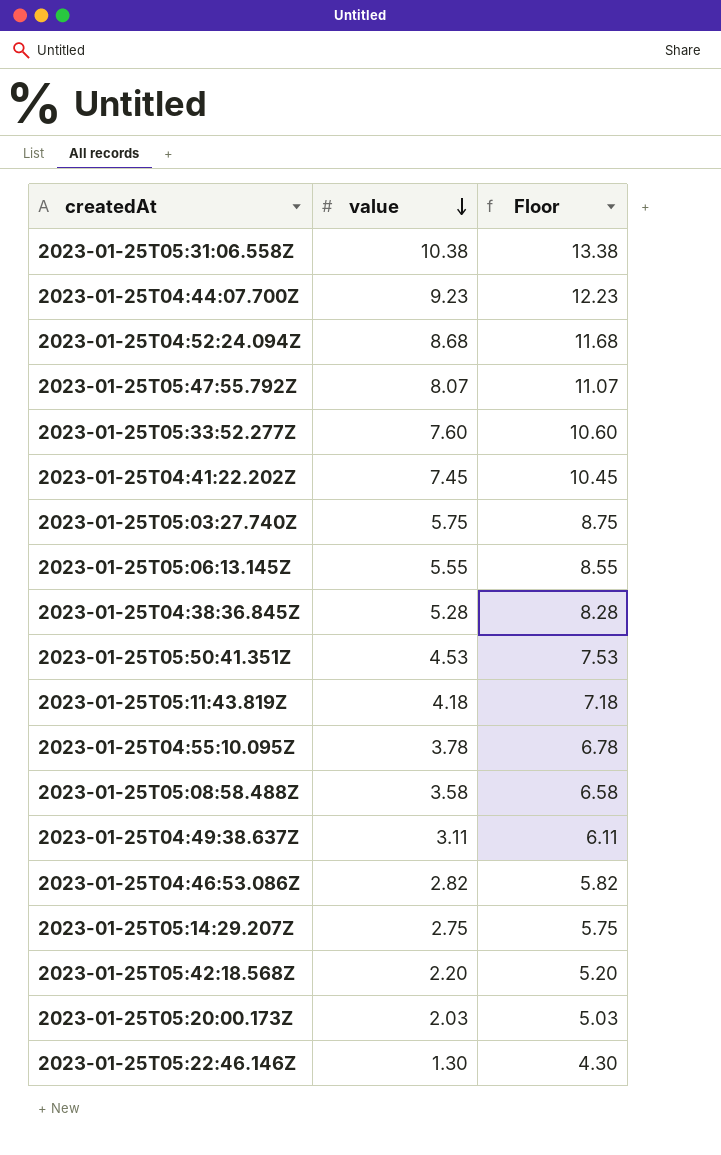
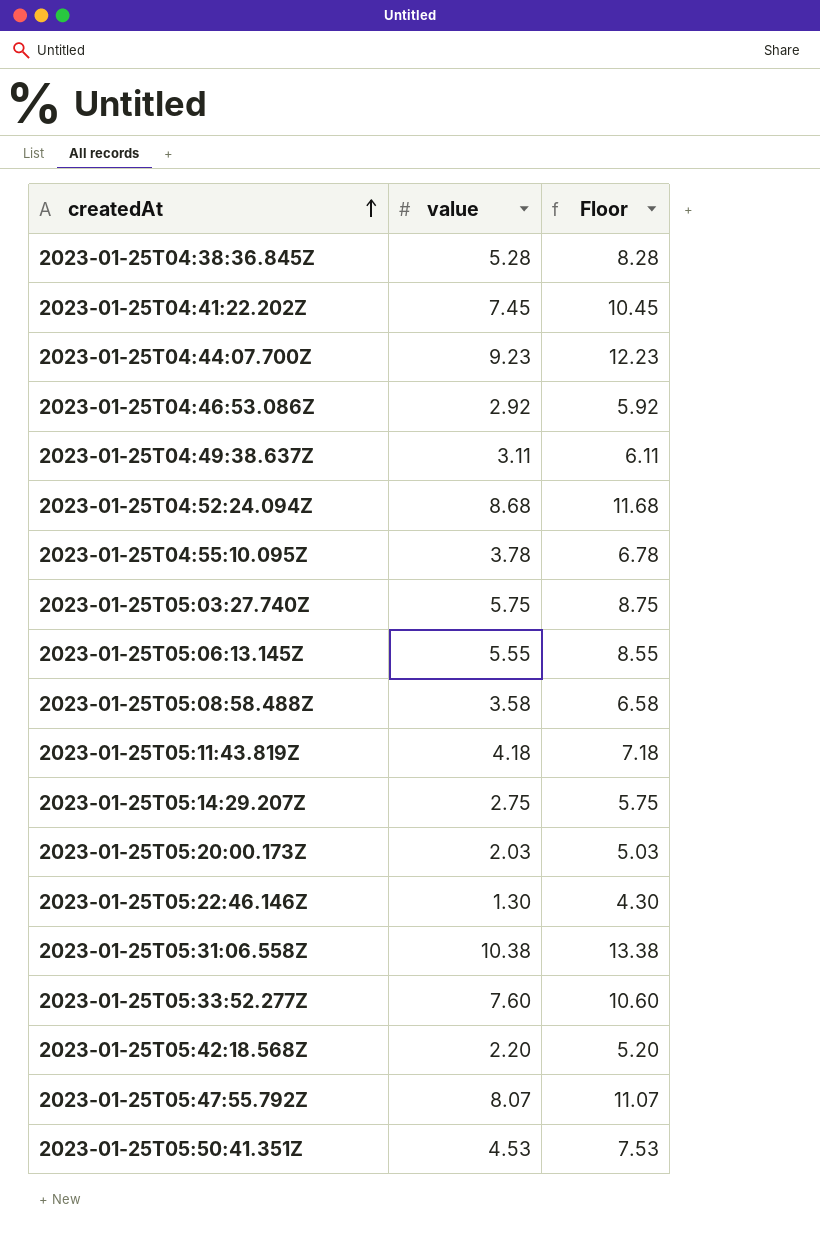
row order: value descending -> createdAt ascending
2023-01-25T04:46:53.086Z | value: 2.82 -> 2.92
2023-01-25T04:46:53.086Z | Floor: 5.82 -> 5.92

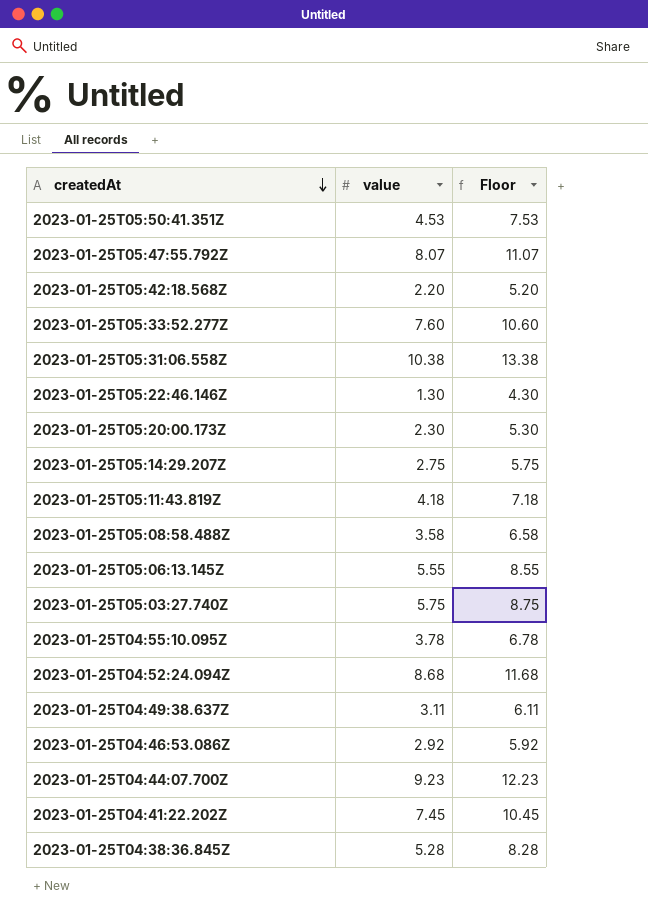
row order: createdAt ascending -> createdAt descending
2023-01-25T05:20:00.173Z | value: 2.03 -> 2.30
2023-01-25T05:20:00.173Z | Floor: 5.03 -> 5.30

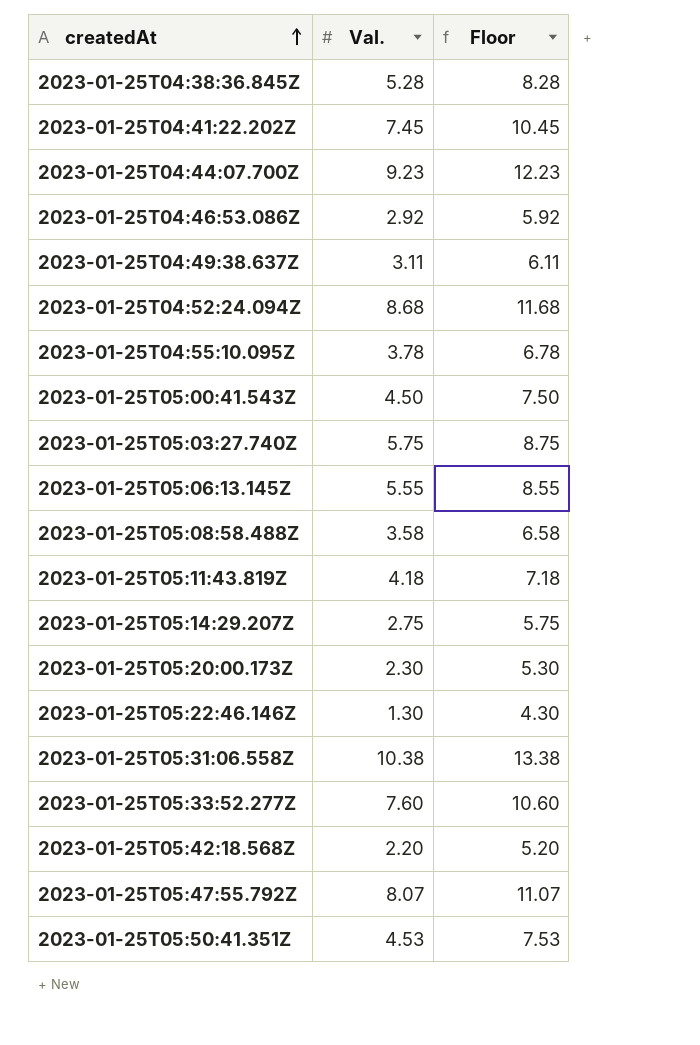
row order: createdAt descending -> createdAt ascending
column name: value -> Val.
row 2023-01-25T05:00:41.543Z: none -> 4.50 | 7.50

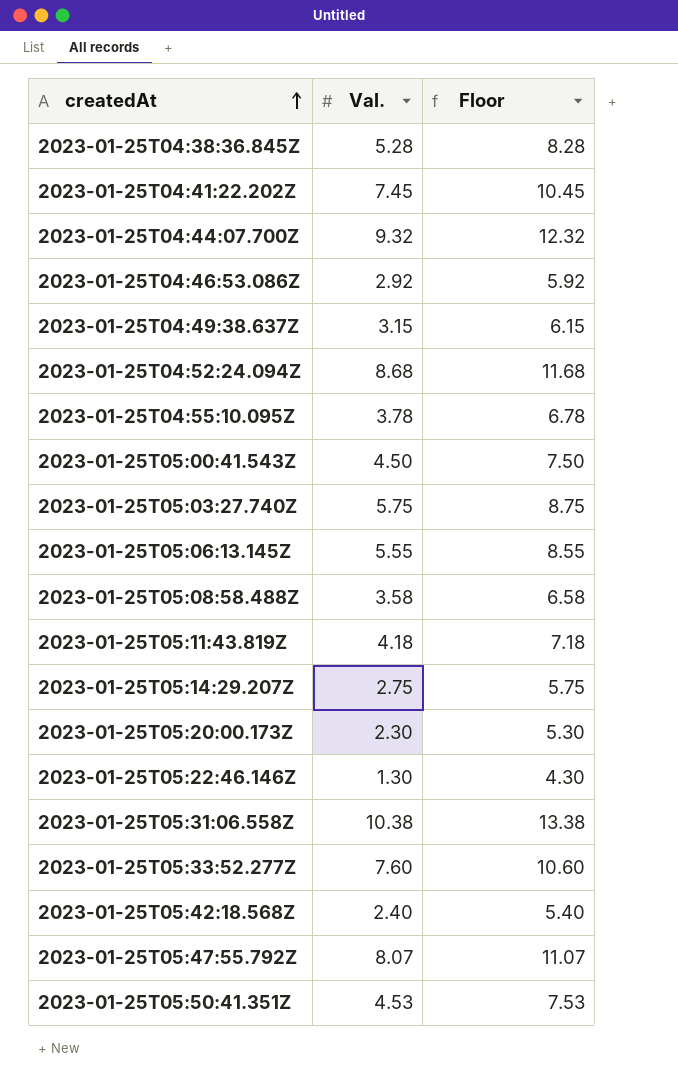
2023-01-25T04:44:07.700Z | Val.: 9.23 -> 9.32
2023-01-25T04:44:07.700Z | Floor: 12.23 -> 12.32
2023-01-25T04:49:38.637Z | Val.: 3.11 -> 3.15
2023-01-25T04:49:38.637Z | Floor: 6.11 -> 6.15
2023-01-25T05:42:18.568Z | Val.: 2.20 -> 2.40
2023-01-25T05:42:18.568Z | Floor: 5.20 -> 5.40

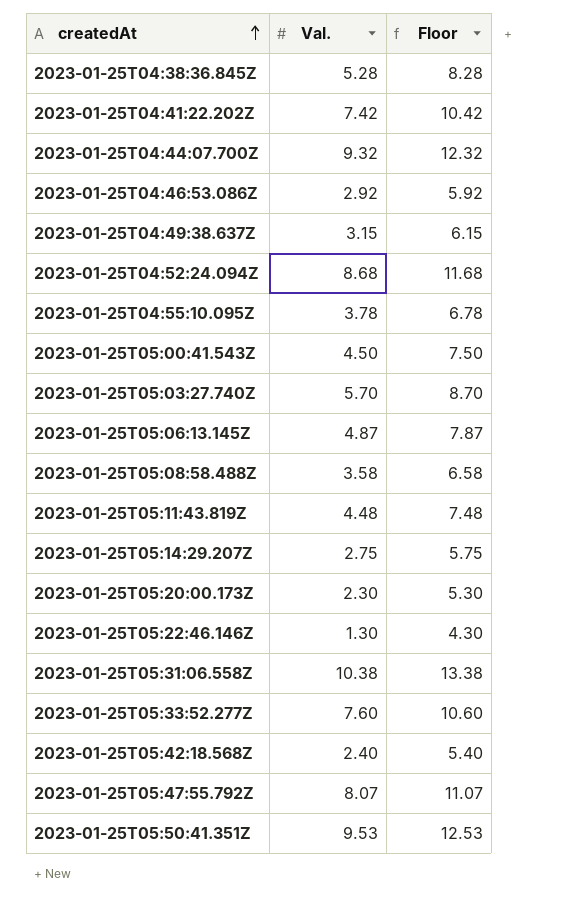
2023-01-25T04:41:22.202Z | Val.: 7.45 -> 7.42
2023-01-25T04:41:22.202Z | Floor: 10.45 -> 10.42
2023-01-25T05:03:27.740Z | Val.: 5.75 -> 5.70
2023-01-25T05:03:27.740Z | Floor: 8.75 -> 8.70
2023-01-25T05:06:13.145Z | Val.: 5.55 -> 4.87
2023-01-25T05:06:13.145Z | Floor: 8.55 -> 7.87
2023-01-25T05:11:43.819Z | Val.: 4.18 -> 4.48
2023-01-25T05:11:43.819Z | Floor: 7.18 -> 7.48
2023-01-25T05:50:41.351Z | Val.: 4.53 -> 9.53
2023-01-25T05:50:41.351Z | Floor: 7.53 -> 12.53

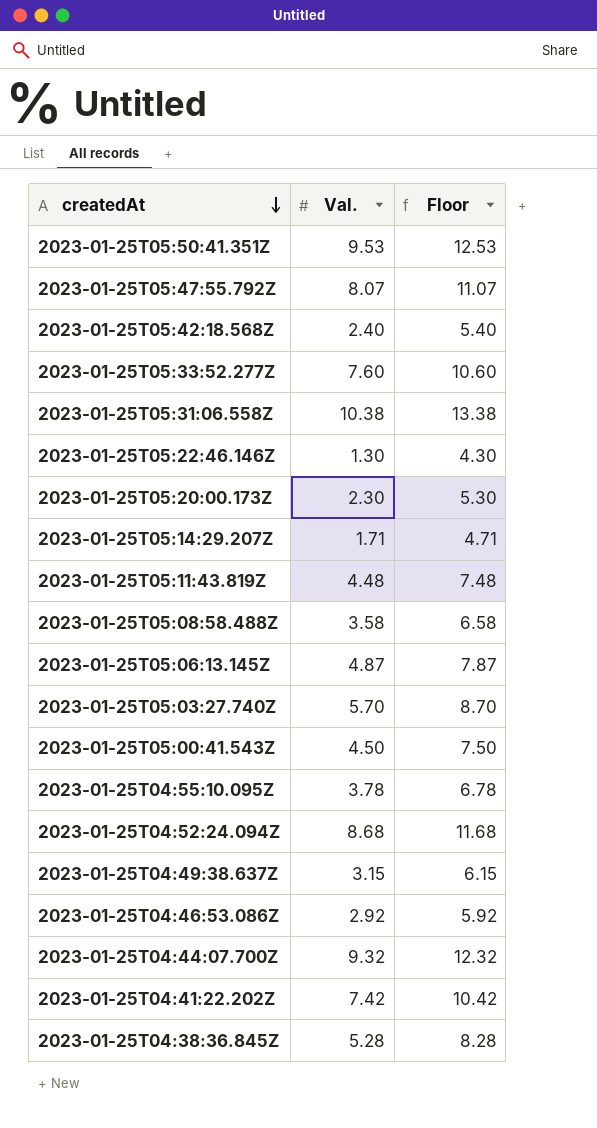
row order: createdAt ascending -> createdAt descending
2023-01-25T05:14:29.207Z | Val.: 2.75 -> 1.71
2023-01-25T05:14:29.207Z | Floor: 5.75 -> 4.71

